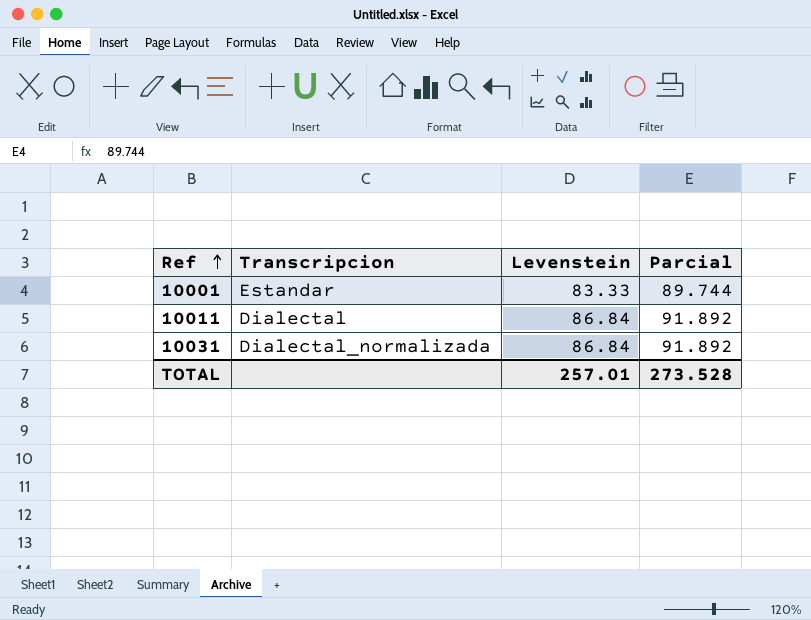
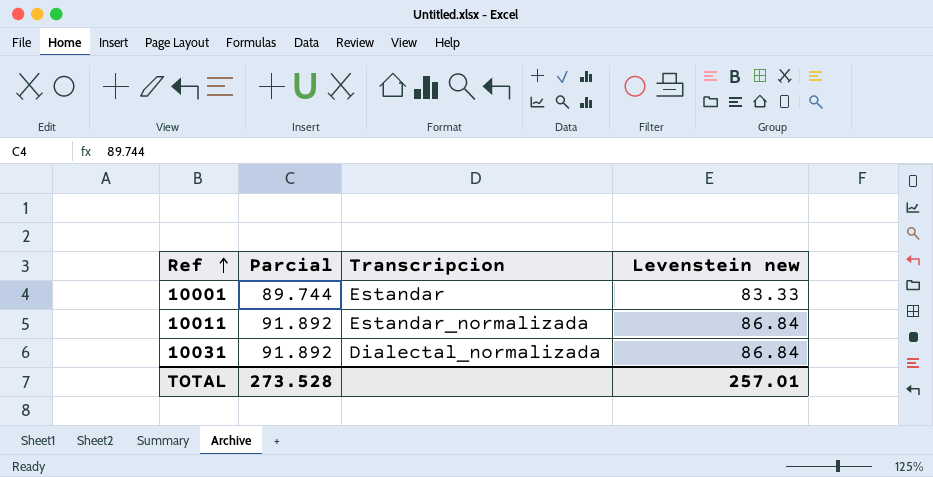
column Parcial | position: 4 -> 2
column name: Levenstein -> Levenstein new
10011 | Transcripcion: Dialectal -> Estandar_normalizada

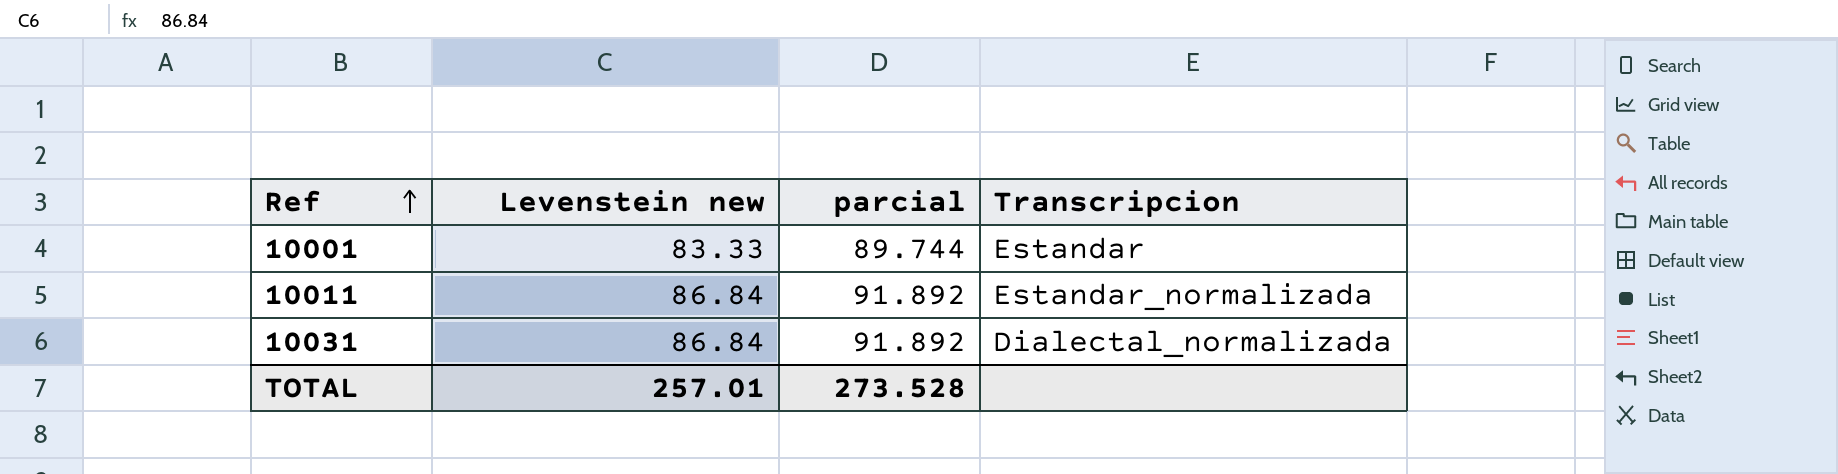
column Levenstein new | position: 4 -> 2
column name: Parcial -> parcial

